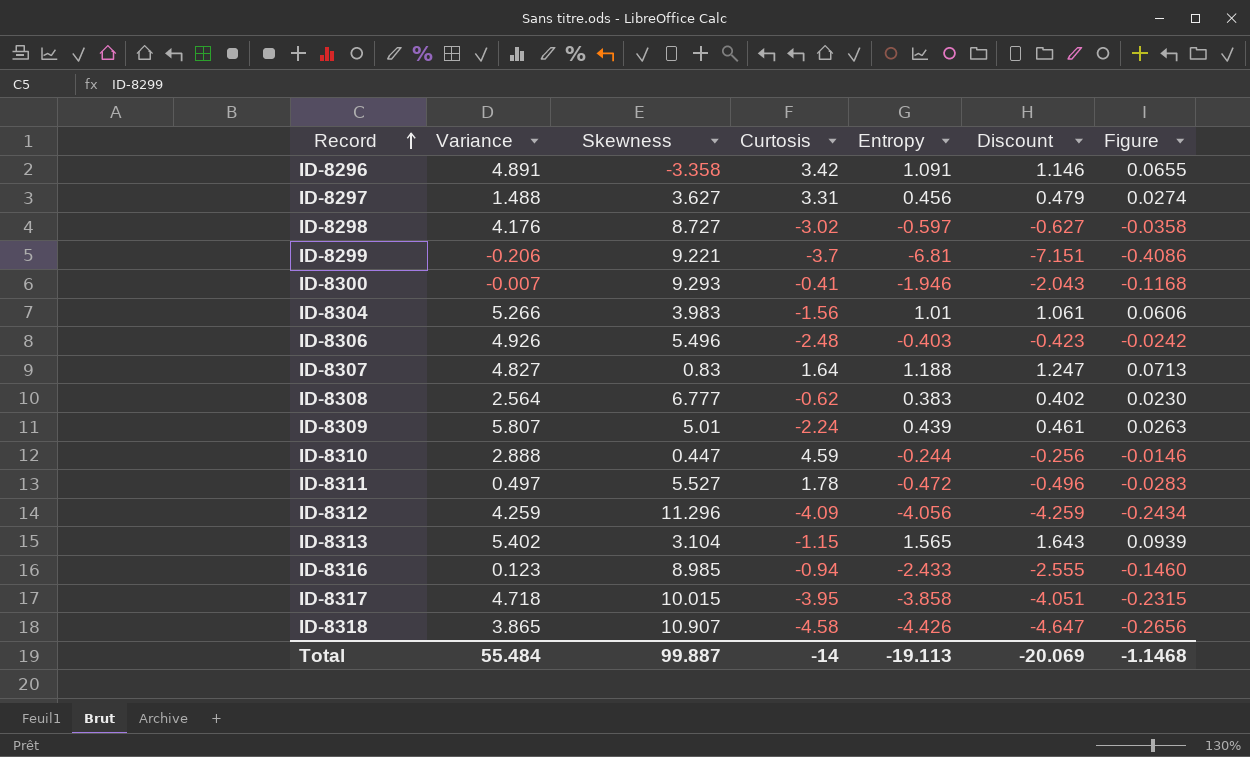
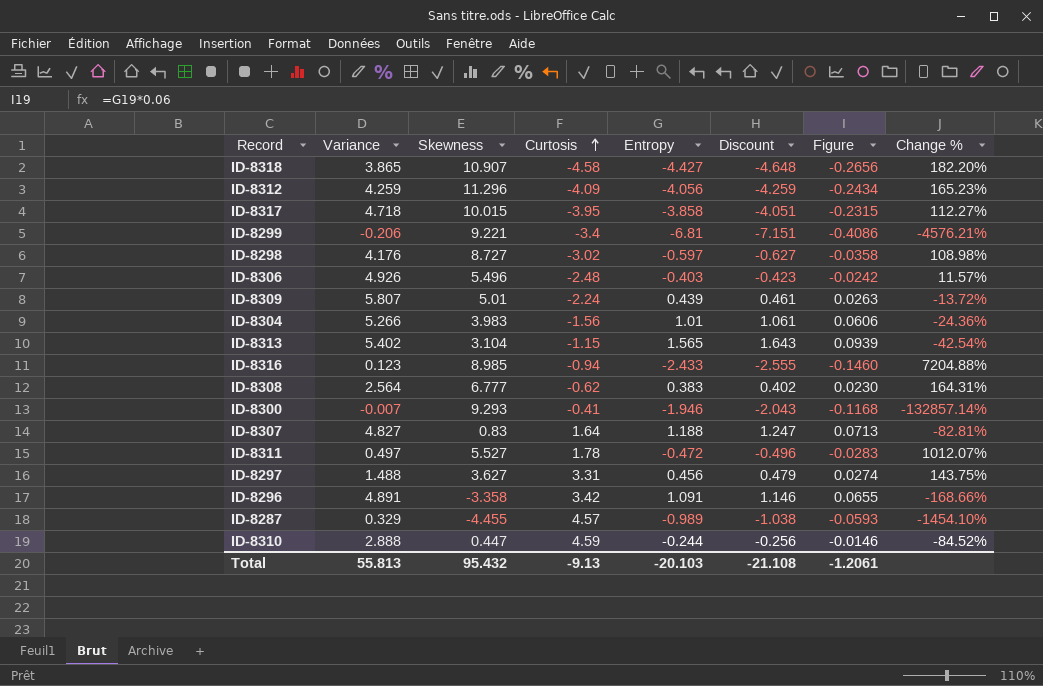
row order: Record ascending -> Curtosis ascending
column Change % | formula: none -> ([Skewness] - [Variance]) / [Variance]
ID-8318 | Entropy: -4.426 -> -4.427
ID-8318 | Discount: -4.647 -> -4.648
ID-8299 | Curtosis: -3.7 -> -3.4
row ID-8287: none -> 0.329 | -4.455 | 4.57 | -0.989 | -1.038 | -0.0593 | -1454.10%
Total | Variance: 55.484 -> 55.813
Total | Skewness: 99.887 -> 95.432
Total | Curtosis: -14 -> -9.13
Total | Entropy: -19.113 -> -20.103
Total | Discount: -20.069 -> -21.108
Total | Figure: -1.1468 -> -1.2061

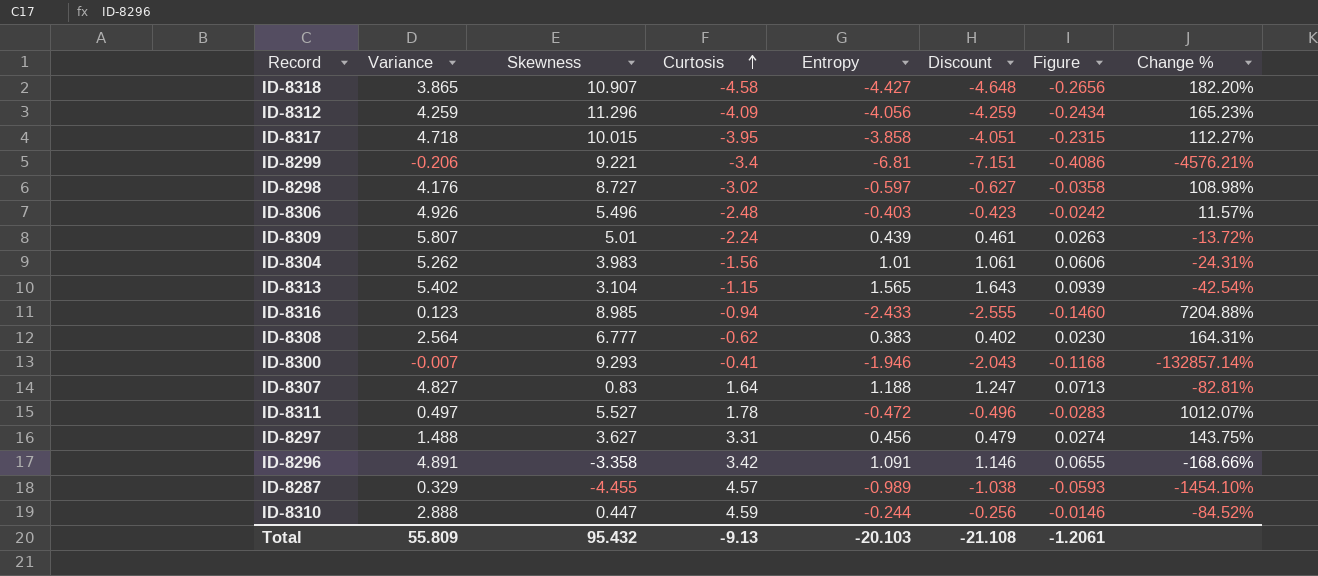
ID-8304 | Variance: 5.266 -> 5.262
ID-8304 | Change %: -24.36% -> -24.31%
Total | Variance: 55.813 -> 55.809

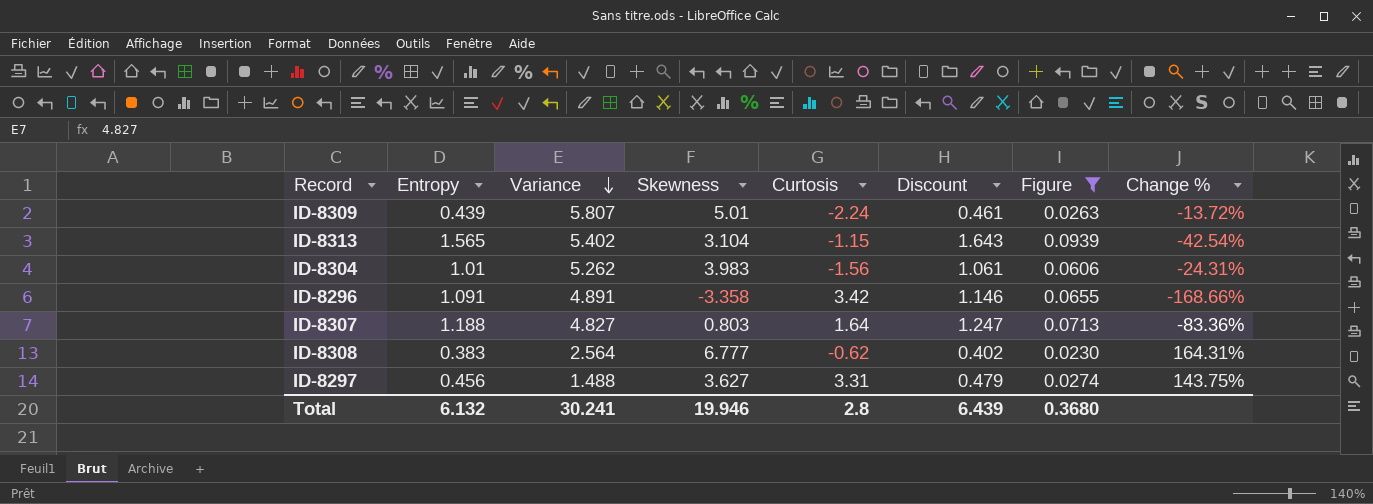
filter: none -> Figure >= 0.0230
row order: Curtosis ascending -> Variance descending
column Entropy | position: 5 -> 2
ID-8307 | Skewness: 0.83 -> 0.803
ID-8307 | Change %: -82.81% -> -83.36%
Total | Entropy: -20.103 -> 6.132
Total | Variance: 55.809 -> 30.241
Total | Skewness: 95.432 -> 19.946
Total | Curtosis: -9.13 -> 2.8
Total | Discount: -21.108 -> 6.439
Total | Figure: -1.2061 -> 0.3680

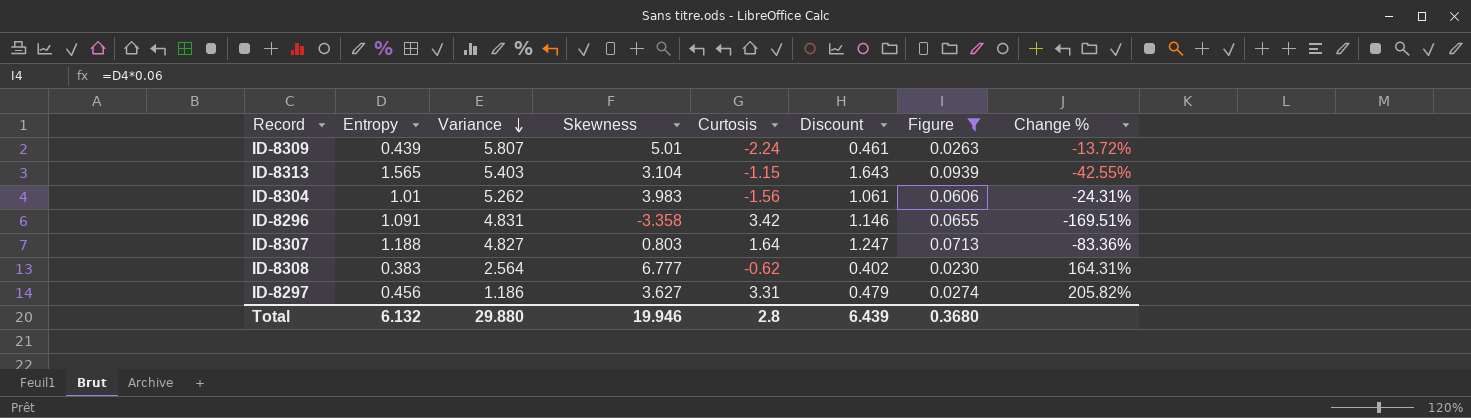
ID-8313 | Variance: 5.402 -> 5.403
ID-8313 | Change %: -42.54% -> -42.55%
ID-8296 | Variance: 4.891 -> 4.831
ID-8296 | Change %: -168.66% -> -169.51%
ID-8297 | Variance: 1.488 -> 1.186
ID-8297 | Change %: 143.75% -> 205.82%
Total | Variance: 30.241 -> 29.880

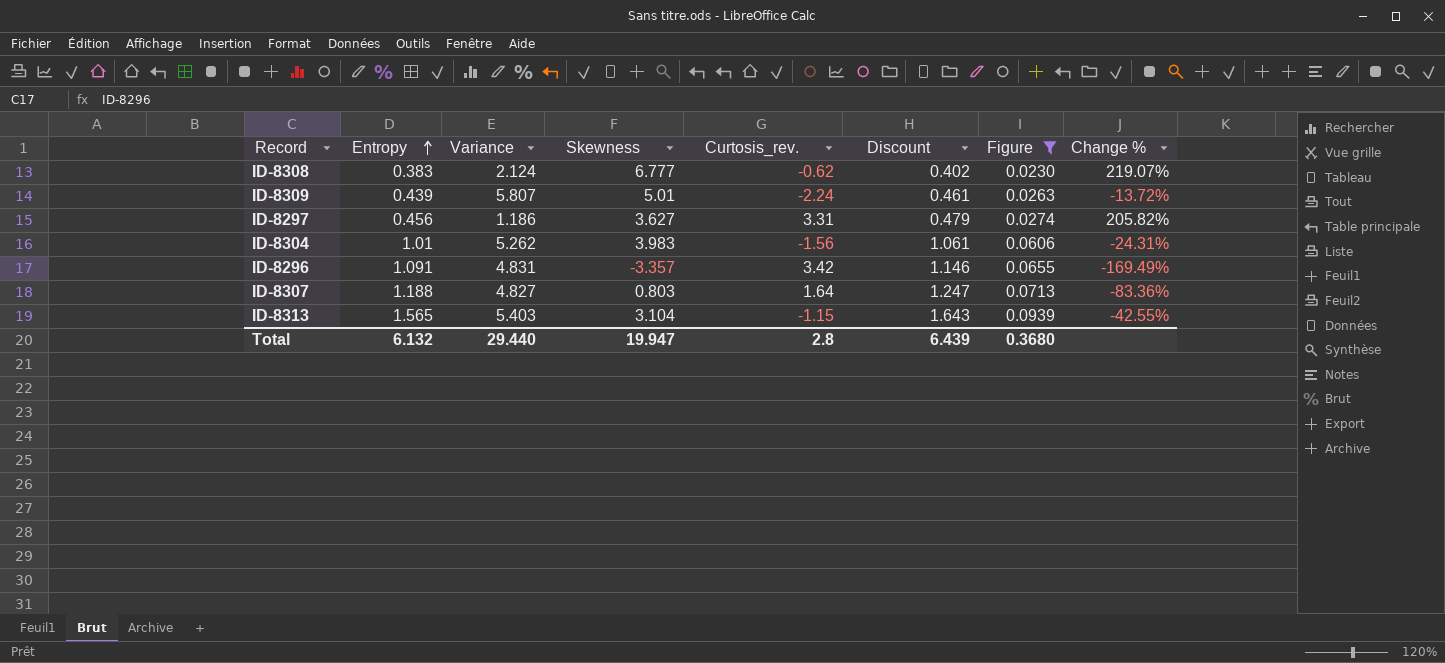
row order: Variance descending -> Entropy ascending
column name: Curtosis -> Curtosis_rev.
ID-8308 | Variance: 2.564 -> 2.124
ID-8308 | Change %: 164.31% -> 219.07%
ID-8296 | Skewness: -3.358 -> -3.357
ID-8296 | Change %: -169.51% -> -169.49%
Total | Variance: 29.880 -> 29.440
Total | Skewness: 19.946 -> 19.947

